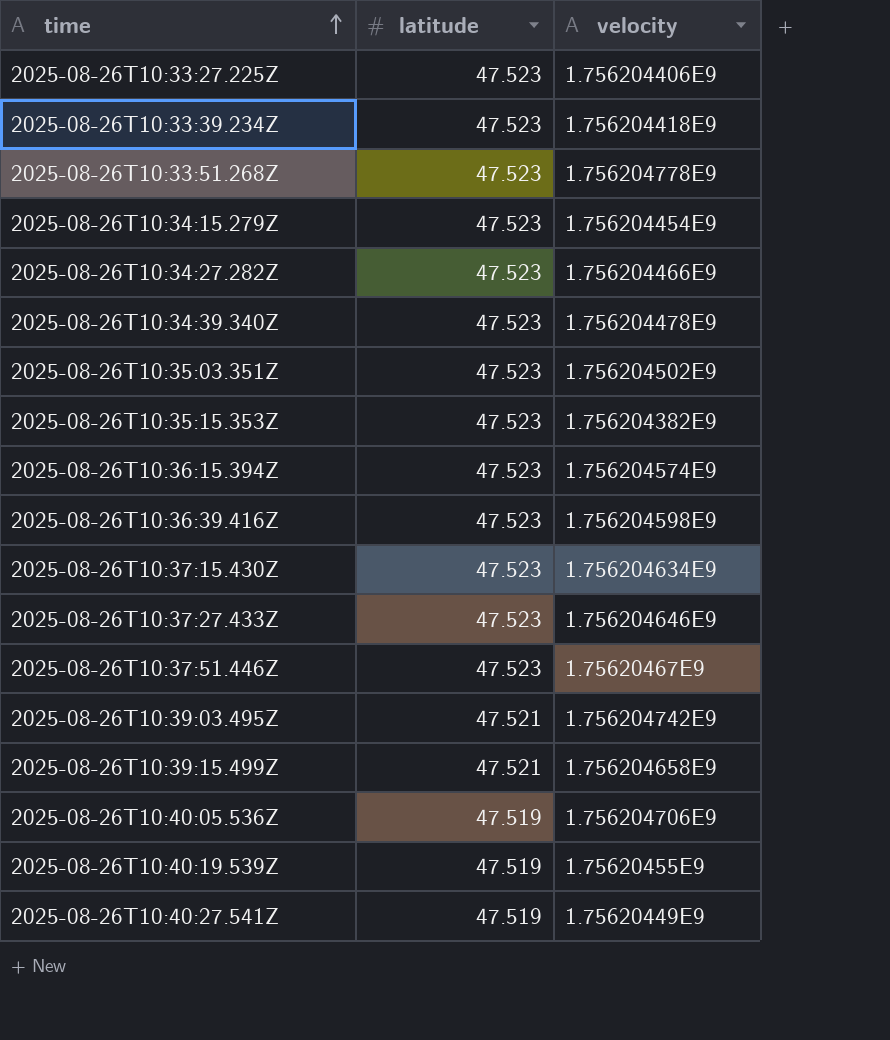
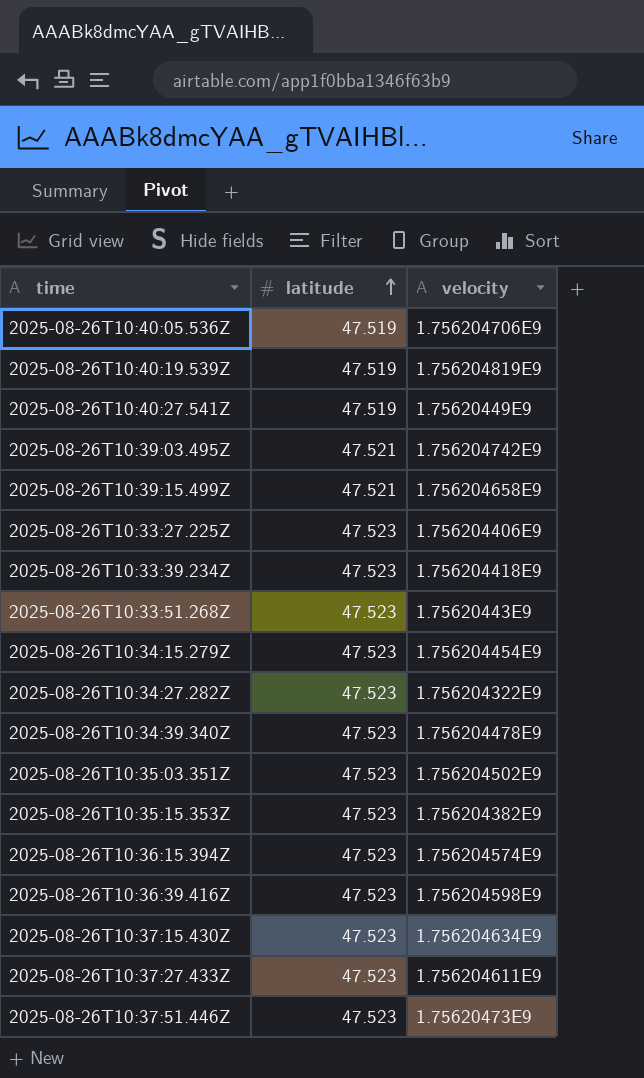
row order: time ascending -> latitude ascending
2025-08-26T10:40:19.539Z | velocity: 1.75620455E9 -> 1.756204819E9
2025-08-26T10:33:51.268Z | velocity: 1.756204778E9 -> 1.75620443E9
2025-08-26T10:34:27.282Z | velocity: 1.756204466E9 -> 1.756204322E9
2025-08-26T10:37:27.433Z | velocity: 1.756204646E9 -> 1.756204611E9
2025-08-26T10:37:51.446Z | velocity: 1.75620467E9 -> 1.75620473E9

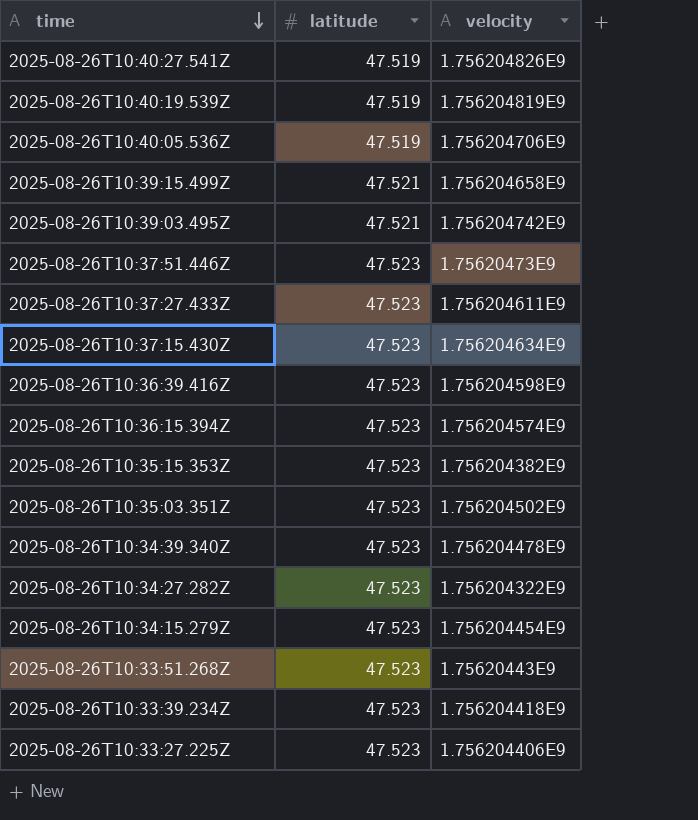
row order: latitude ascending -> time descending
2025-08-26T10:40:27.541Z | velocity: 1.75620449E9 -> 1.756204826E9

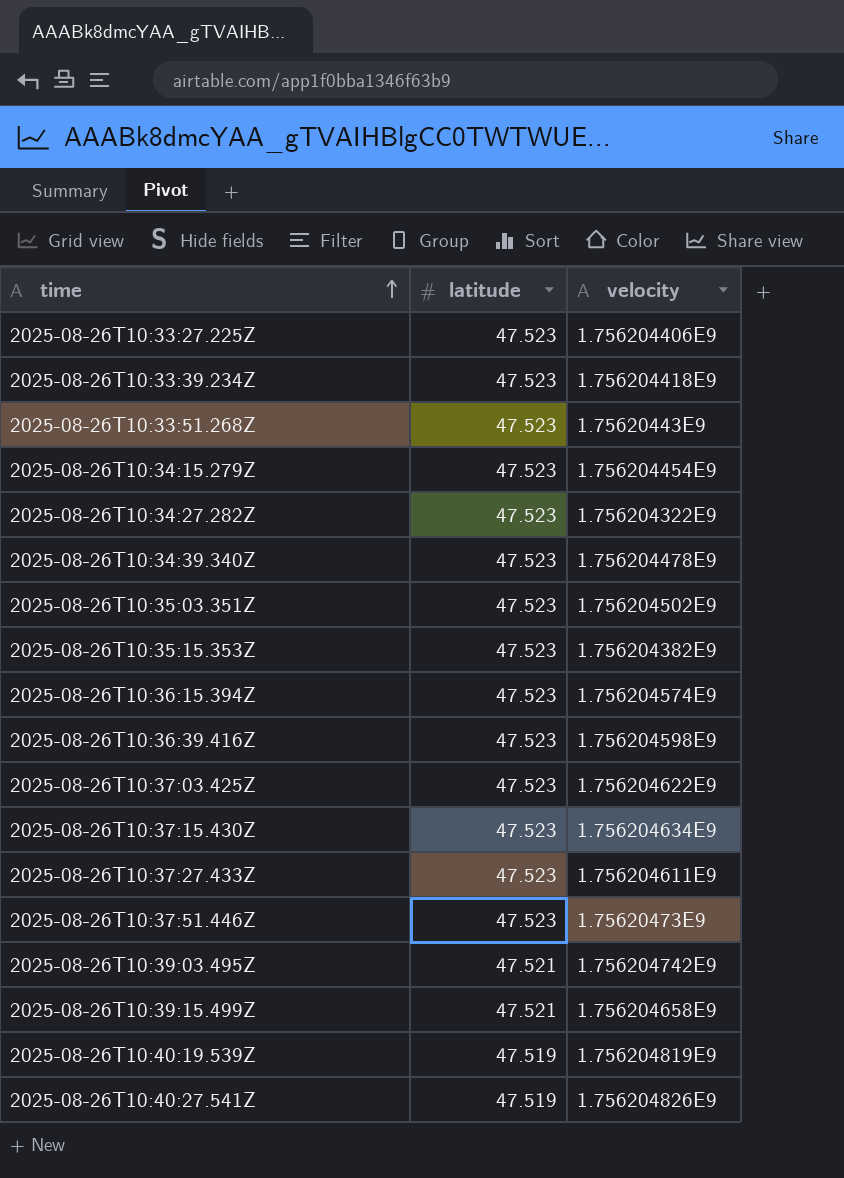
row order: time descending -> time ascending
row 2025-08-26T10:40:05.536Z: 47.519 | 1.756204706E9 -> none
row 2025-08-26T10:37:03.425Z: none -> 47.523 | 1.756204622E9

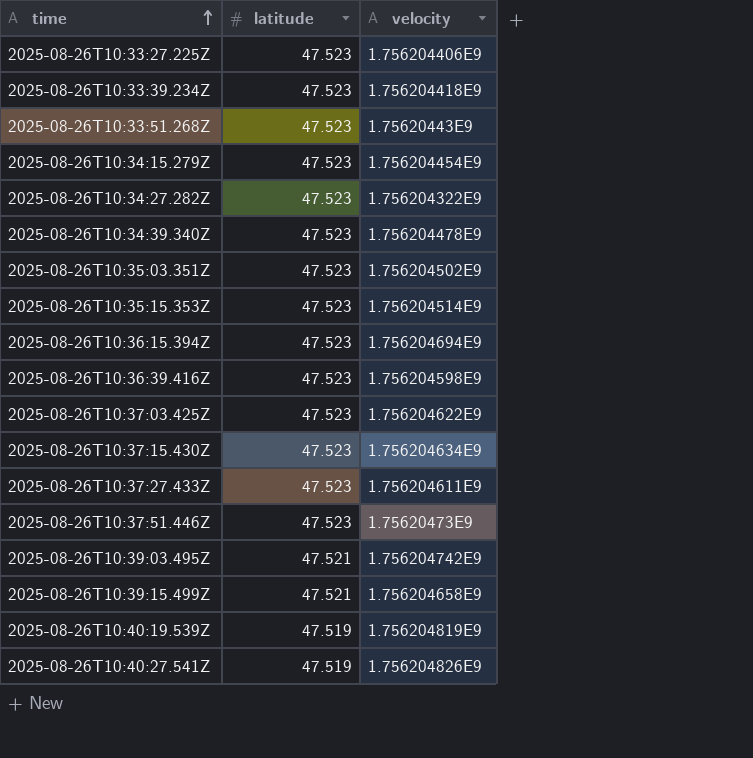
2025-08-26T10:35:15.353Z | velocity: 1.756204382E9 -> 1.756204514E9
2025-08-26T10:36:15.394Z | velocity: 1.756204574E9 -> 1.756204694E9

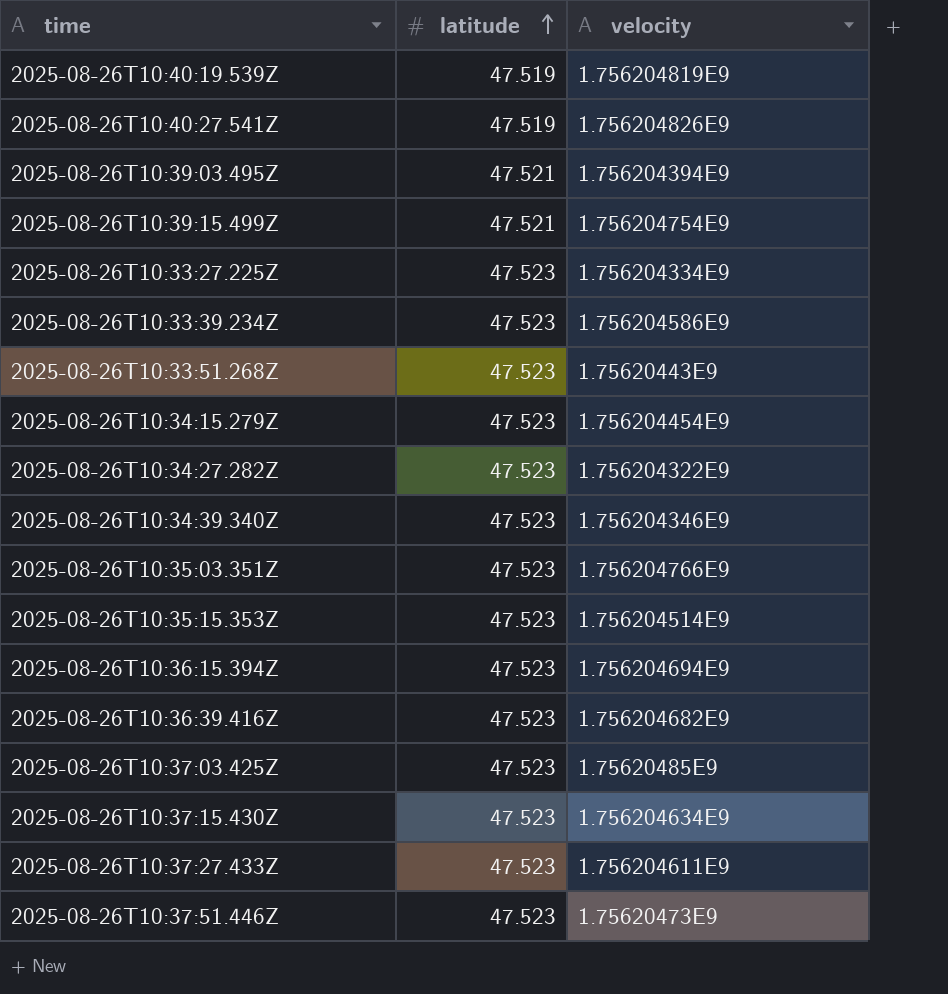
row order: time ascending -> latitude ascending
2025-08-26T10:39:03.495Z | velocity: 1.756204742E9 -> 1.756204394E9
2025-08-26T10:39:15.499Z | velocity: 1.756204658E9 -> 1.756204754E9
2025-08-26T10:33:27.225Z | velocity: 1.756204406E9 -> 1.756204334E9
2025-08-26T10:33:39.234Z | velocity: 1.756204418E9 -> 1.756204586E9
2025-08-26T10:34:39.340Z | velocity: 1.756204478E9 -> 1.756204346E9
2025-08-26T10:35:03.351Z | velocity: 1.756204502E9 -> 1.756204766E9
2025-08-26T10:36:39.416Z | velocity: 1.756204598E9 -> 1.756204682E9
2025-08-26T10:37:03.425Z | velocity: 1.756204622E9 -> 1.75620485E9

